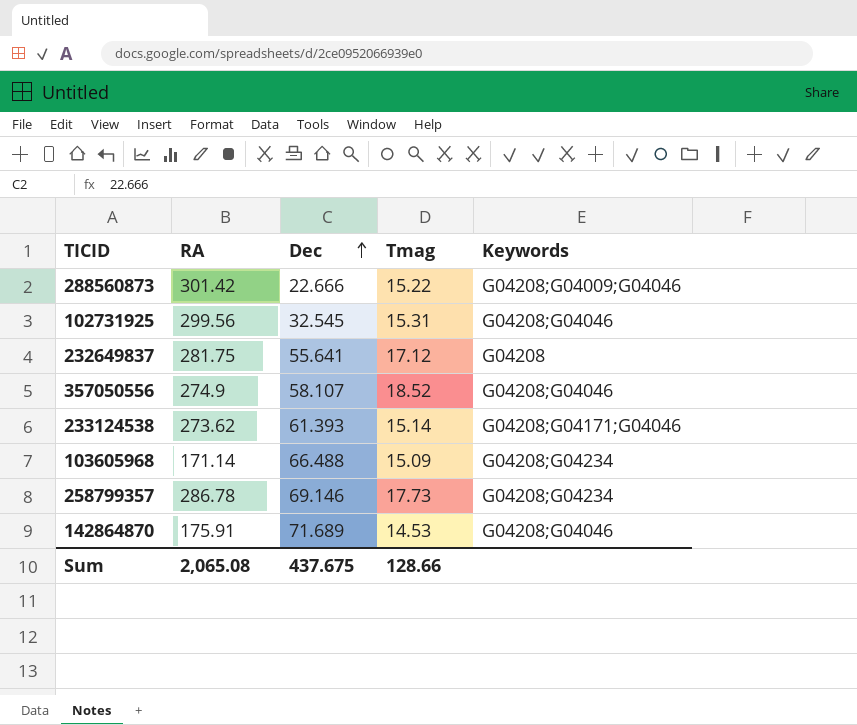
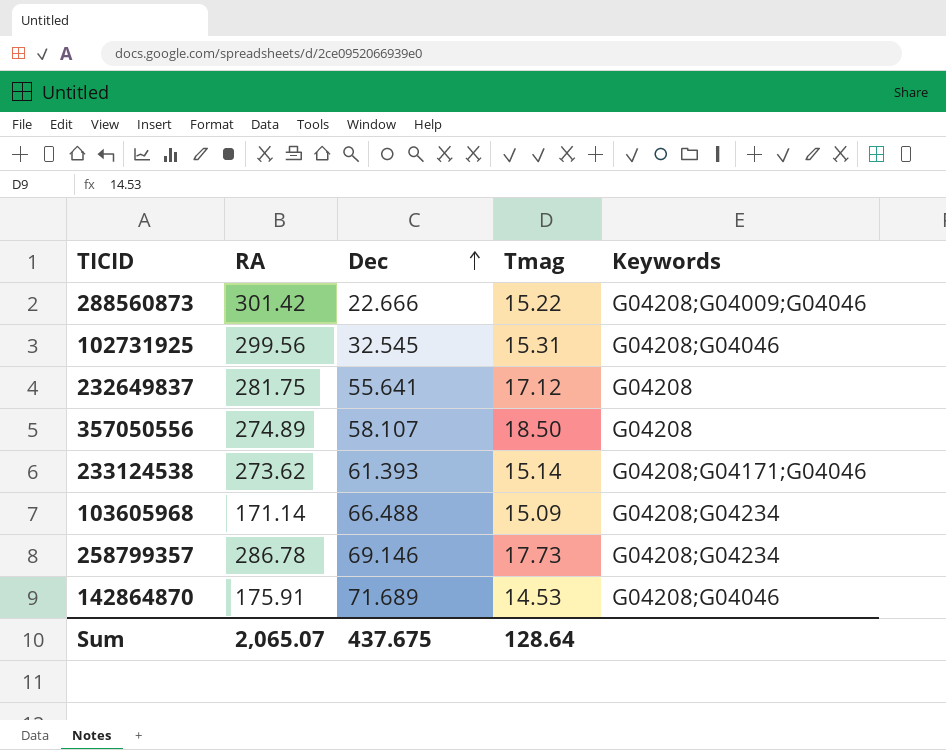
357050556 | RA: 274.9 -> 274.89
357050556 | Tmag: 18.52 -> 18.50
357050556 | Keywords: G04208;G04046 -> G04208
Sum | RA: 2,065.08 -> 2,065.07
Sum | Tmag: 128.66 -> 128.64

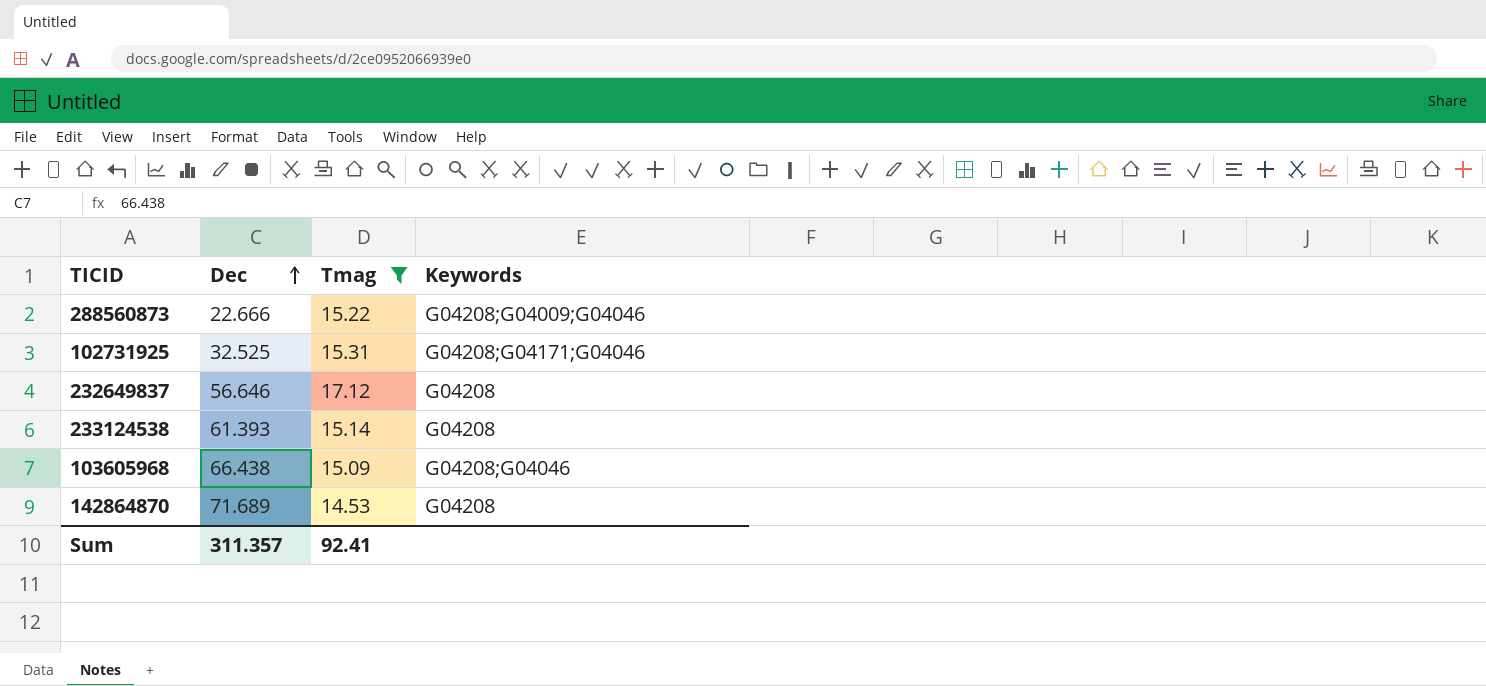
filter: none -> Tmag <= 17.12
column RA | position: 2 -> none
102731925 | Dec: 32.545 -> 32.525
102731925 | Keywords: G04208;G04046 -> G04208;G04171;G04046
232649837 | Dec: 55.641 -> 56.646
233124538 | Keywords: G04208;G04171;G04046 -> G04208
103605968 | Dec: 66.488 -> 66.438
103605968 | Keywords: G04208;G04234 -> G04208;G04046
142864870 | Keywords: G04208;G04046 -> G04208
Sum | Dec: 437.675 -> 311.357
Sum | Tmag: 128.64 -> 92.41

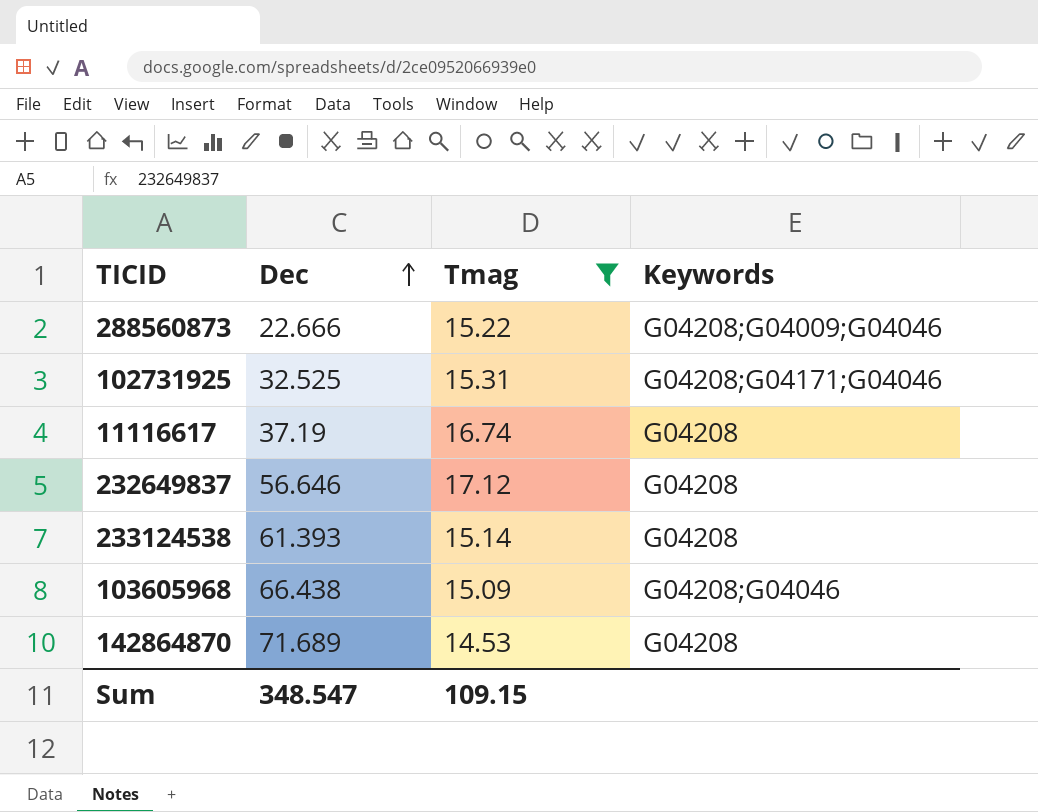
row 11116617: none -> 37.19 | 16.74 | G04208
Sum | Dec: 311.357 -> 348.547
Sum | Tmag: 92.41 -> 109.15

